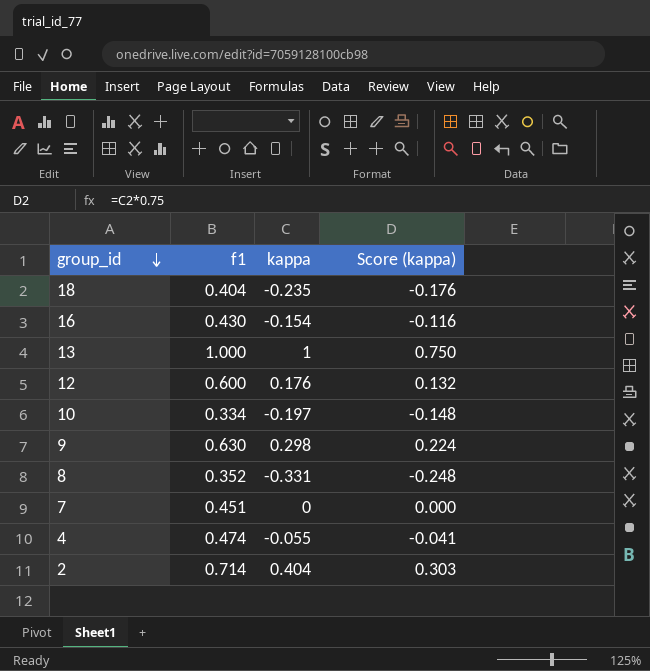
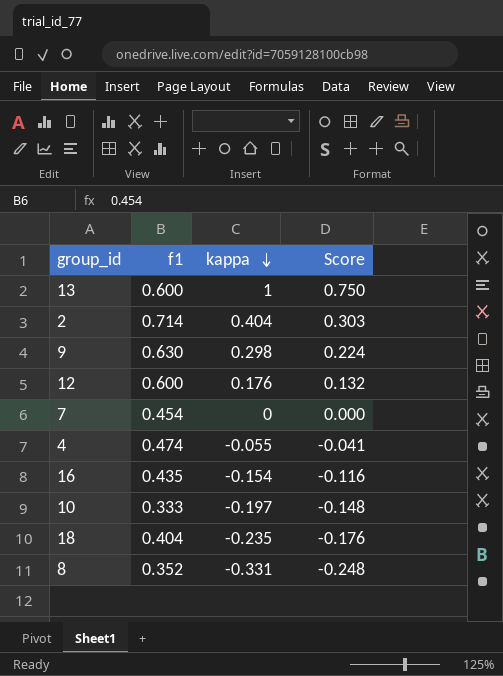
row order: group_id descending -> kappa descending
column name: Score (kappa) -> Score
13 | f1: 1.000 -> 0.600
7 | f1: 0.451 -> 0.454
16 | f1: 0.430 -> 0.435
10 | f1: 0.334 -> 0.333

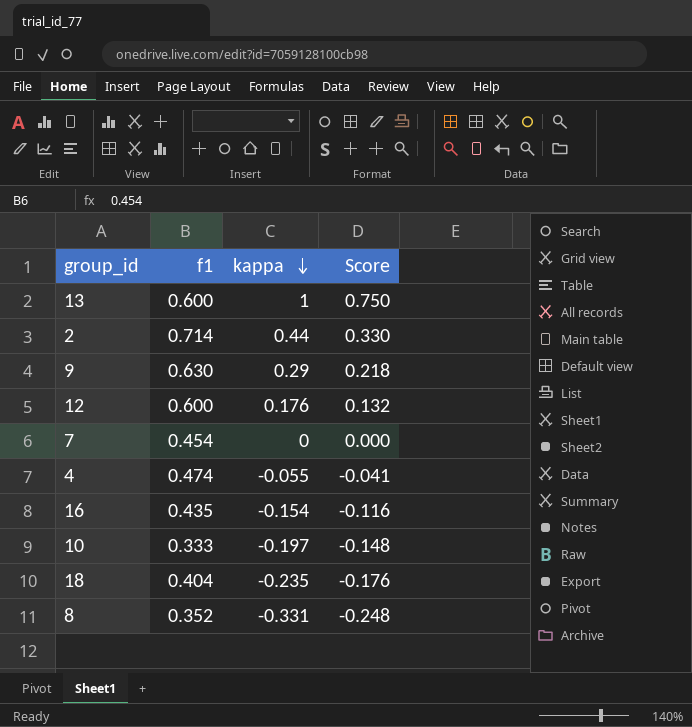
2 | kappa: 0.404 -> 0.44
2 | Score: 0.303 -> 0.330
9 | kappa: 0.298 -> 0.29
9 | Score: 0.224 -> 0.218

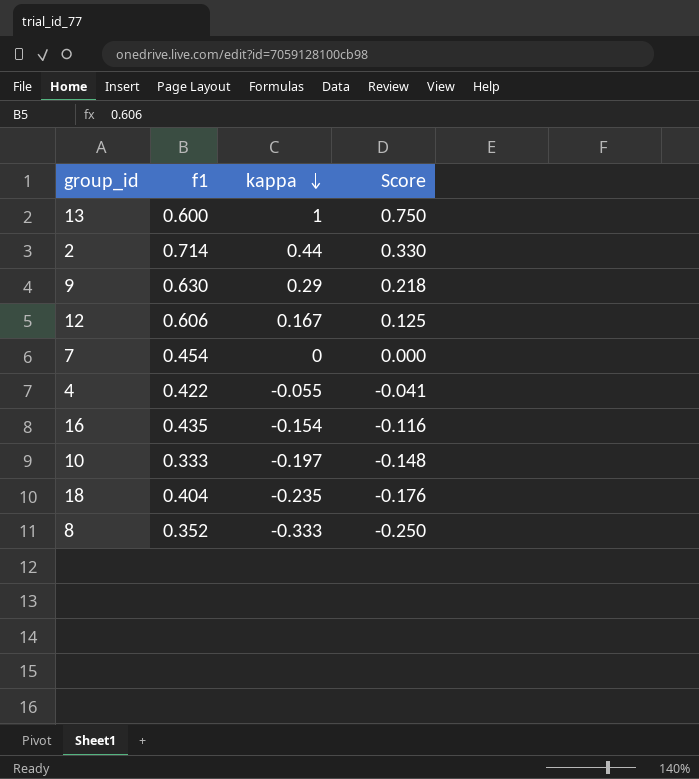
12 | f1: 0.600 -> 0.606
12 | kappa: 0.176 -> 0.167
12 | Score: 0.132 -> 0.125
4 | f1: 0.474 -> 0.422
8 | kappa: -0.331 -> -0.333
8 | Score: -0.248 -> -0.250

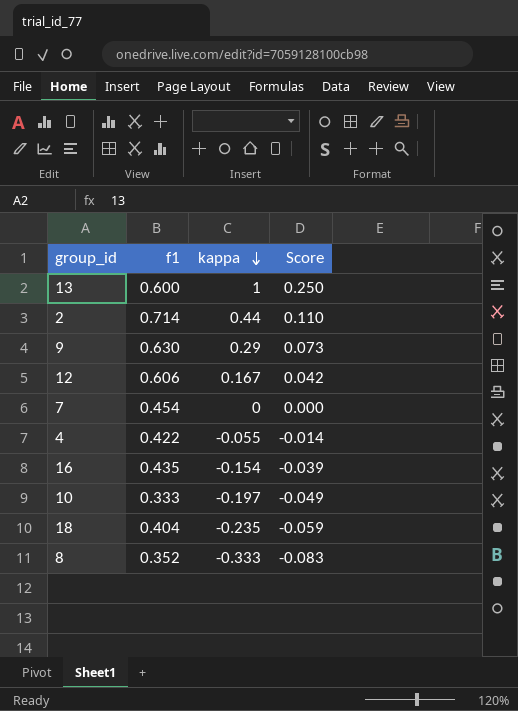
column Score | formula: [kappa] * 0.75 -> [kappa] * 0.25

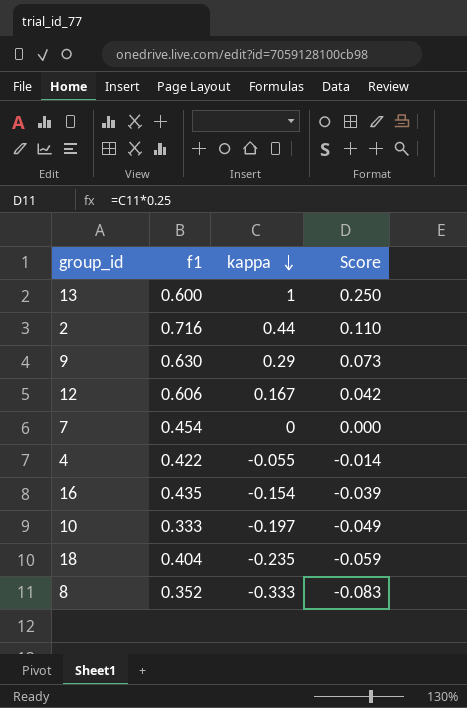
2 | f1: 0.714 -> 0.716

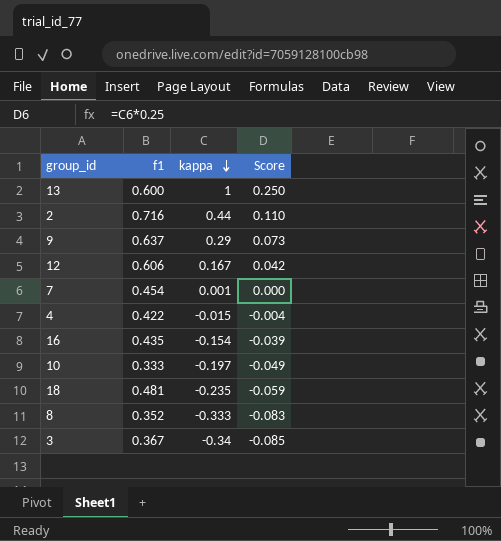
9 | f1: 0.630 -> 0.637
7 | kappa: 0 -> 0.001
4 | kappa: -0.055 -> -0.015
4 | Score: -0.014 -> -0.004
18 | f1: 0.404 -> 0.481
row 3: none -> 0.367 | -0.34 | -0.085

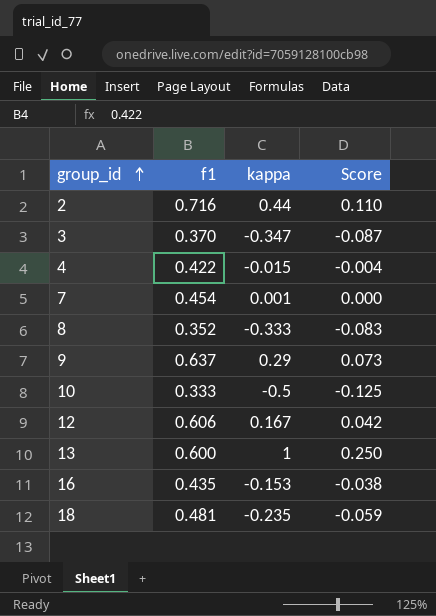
row order: kappa descending -> group_id ascending
3 | f1: 0.367 -> 0.370
3 | kappa: -0.34 -> -0.347
3 | Score: -0.085 -> -0.087
10 | kappa: -0.197 -> -0.5
10 | Score: -0.049 -> -0.125
16 | kappa: -0.154 -> -0.153
16 | Score: -0.039 -> -0.038

